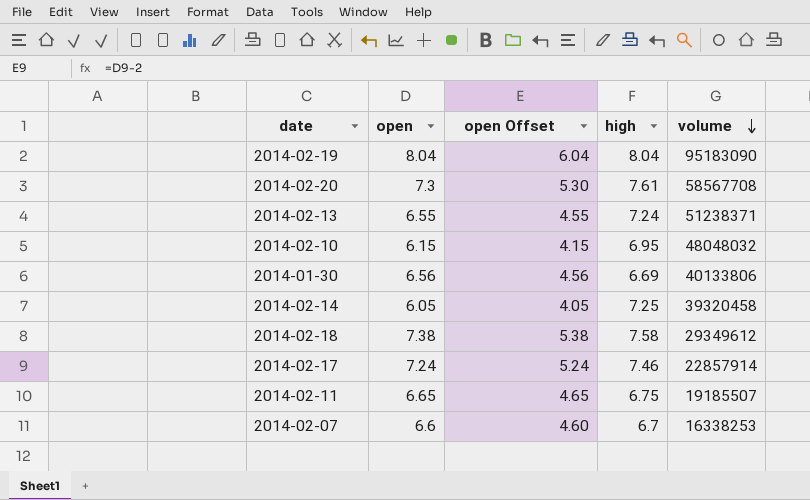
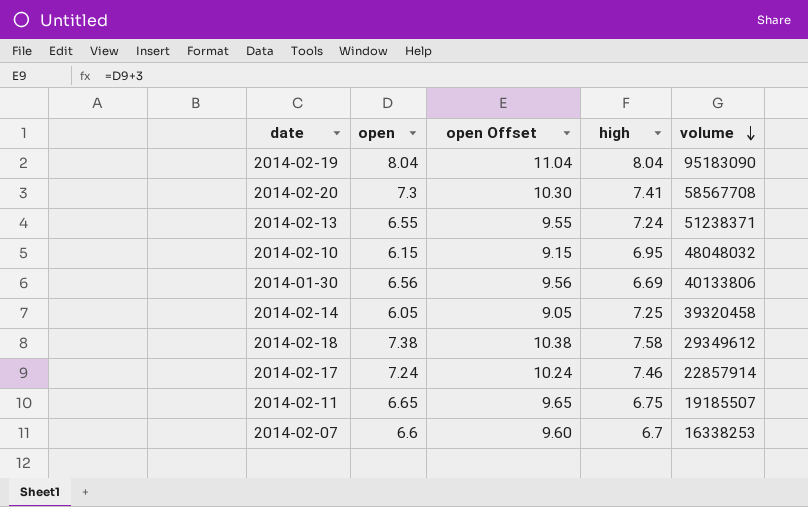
column open Offset | formula: [open] - 2 -> [open] + 3
2014-02-20 | high: 7.61 -> 7.41

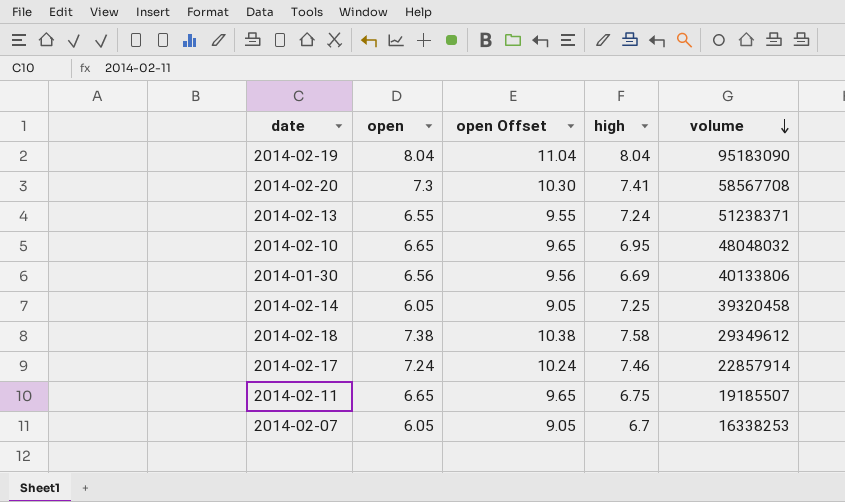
2014-02-10 | open: 6.15 -> 6.65
2014-02-10 | open Offset: 9.15 -> 9.65
2014-02-07 | open: 6.6 -> 6.05
2014-02-07 | open Offset: 9.60 -> 9.05

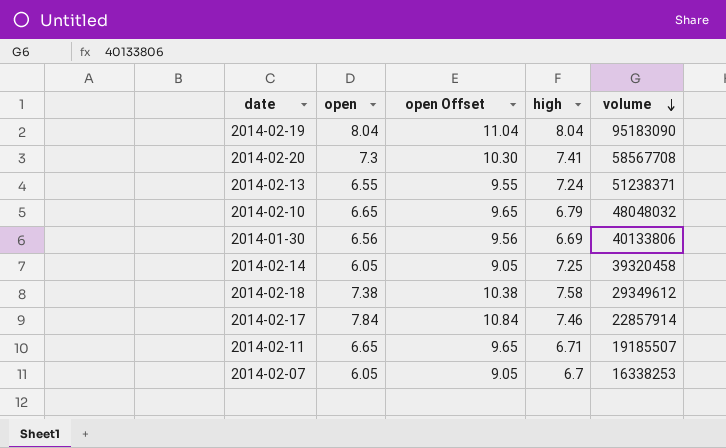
2014-02-10 | high: 6.95 -> 6.79
2014-02-17 | open: 7.24 -> 7.84
2014-02-17 | open Offset: 10.24 -> 10.84
2014-02-11 | high: 6.75 -> 6.71

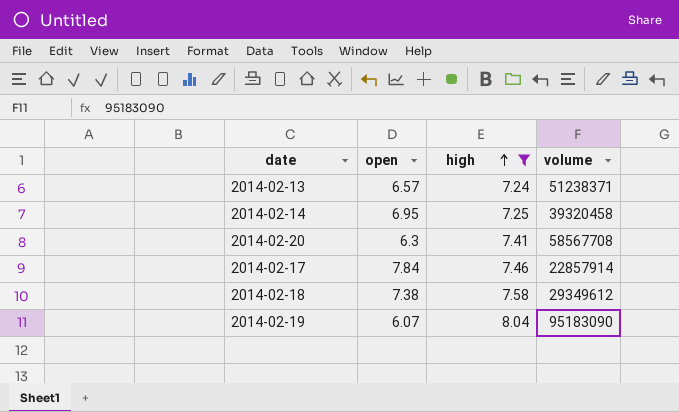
filter: none -> high >= 7.24
row order: volume descending -> high ascending
column open Offset | formula: [open] + 3 -> none
2014-02-13 | open: 6.55 -> 6.57
2014-02-14 | open: 6.05 -> 6.95
2014-02-20 | open: 7.3 -> 6.3
2014-02-19 | open: 8.04 -> 6.07

